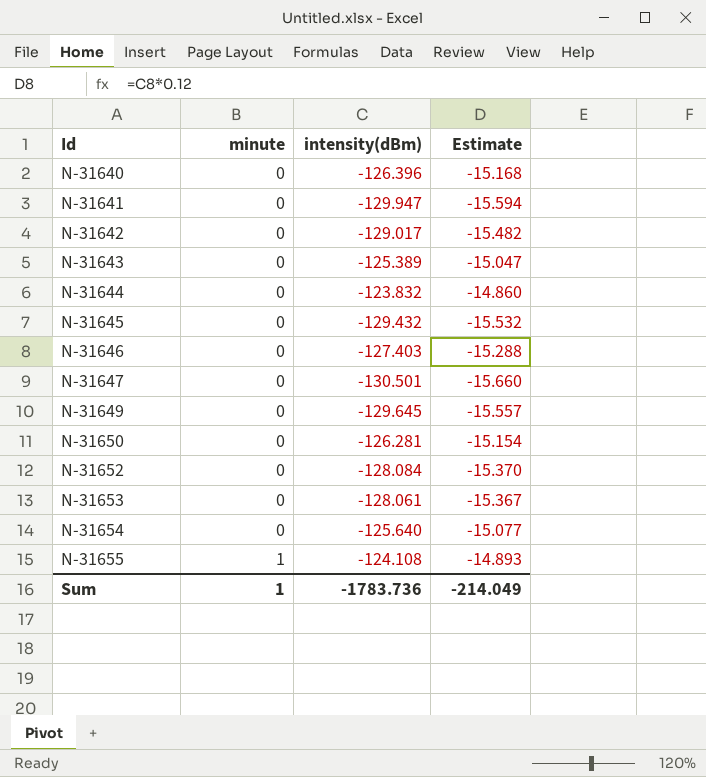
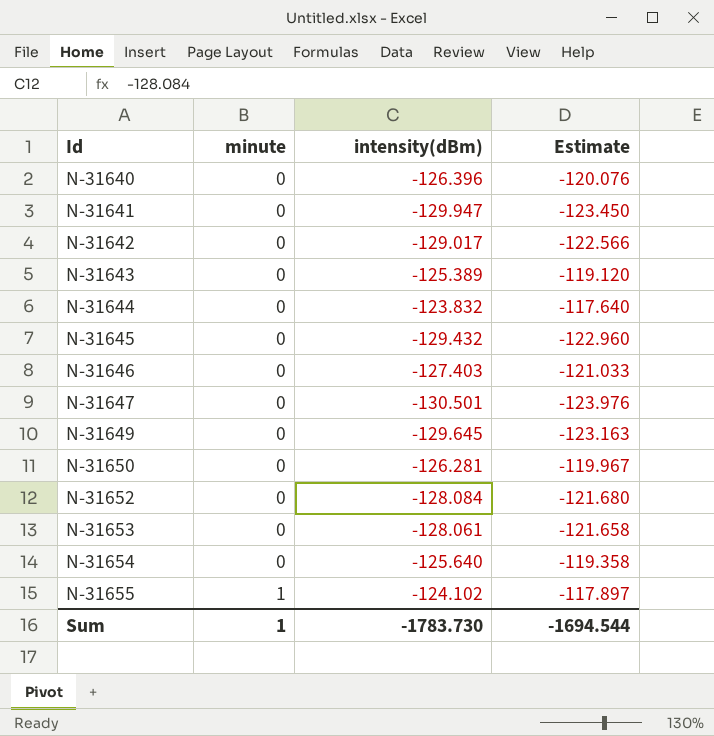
column Estimate | formula: [intensity(dBm)] * 0.12 -> [intensity(dBm)] * 0.95
N-31655 | intensity(dBm): -124.108 -> -124.102
Sum | intensity(dBm): -1783.736 -> -1783.730
Sum | Estimate: -214.049 -> -1694.544

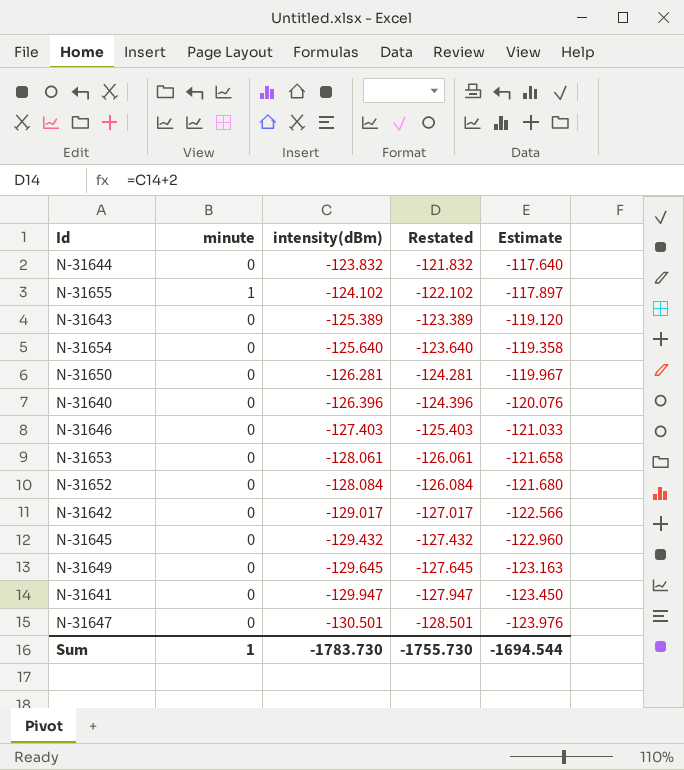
row order: Id ascending -> intensity(dBm) descending
column Restated | formula: none -> [intensity(dBm)] + 2

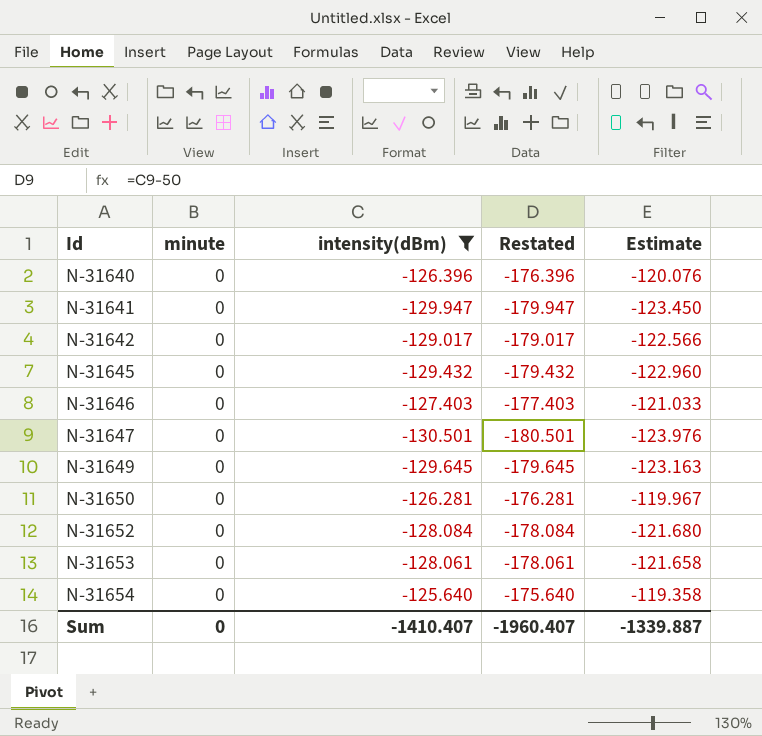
filter: none -> intensity(dBm) <= -125.640
row order: intensity(dBm) descending -> Id ascending
column Restated | formula: [intensity(dBm)] + 2 -> [intensity(dBm)] - 50
Sum | minute: 1 -> 0
Sum | intensity(dBm): -1783.730 -> -1410.407
Sum | Restated: -1755.730 -> -1960.407
Sum | Estimate: -1694.544 -> -1339.887

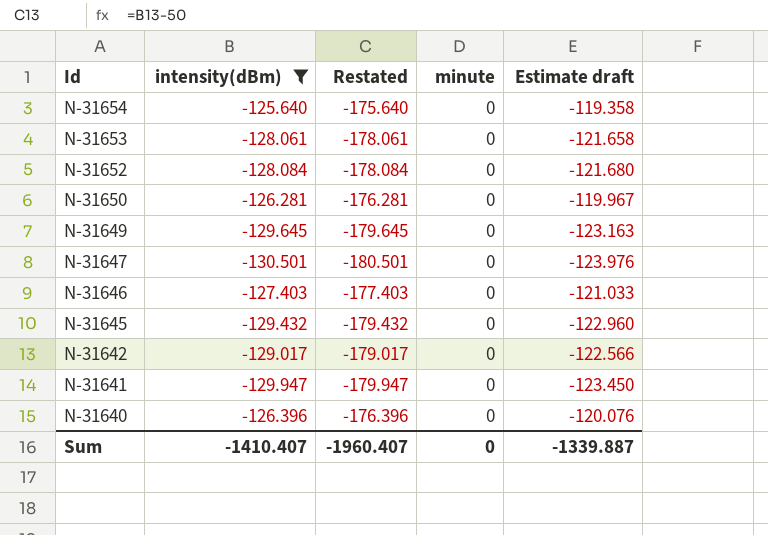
row order: Id ascending -> Id descending
column minute | position: 2 -> 4
column name: Estimate -> Estimate draft

